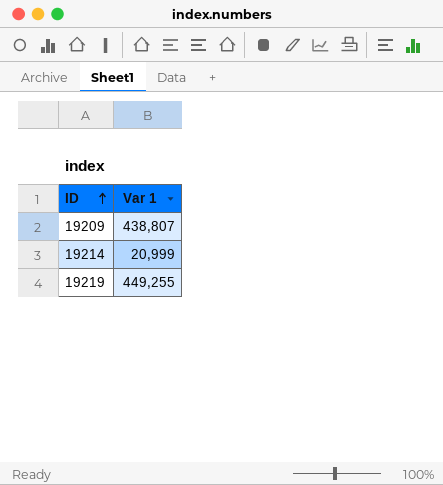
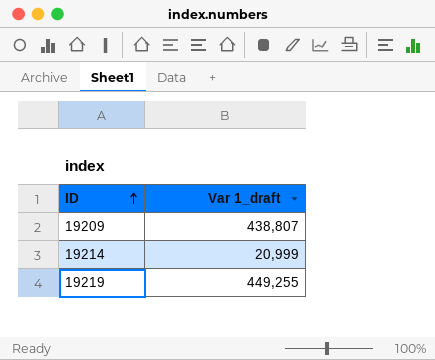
column name: Var 1 -> Var 1_draft

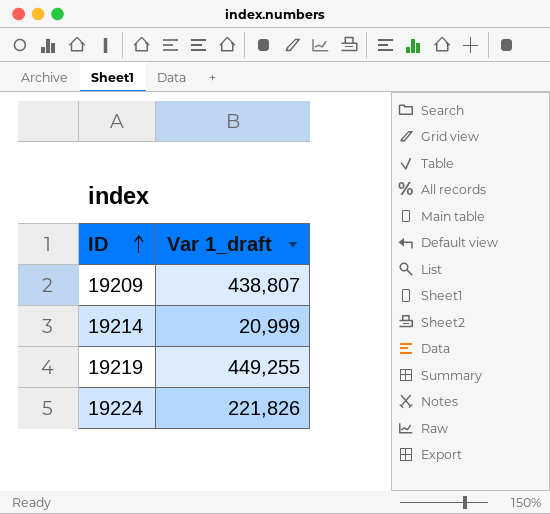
row 19224: none -> 221,826

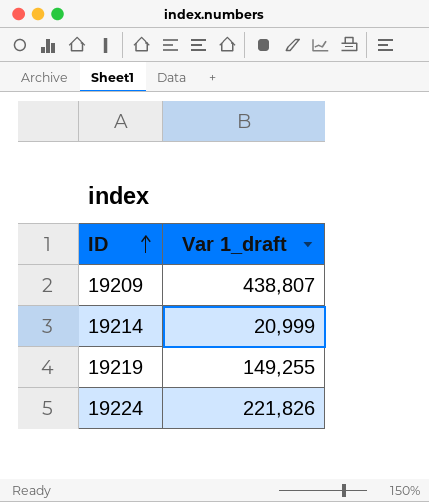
19219 | Var 1_draft: 449,255 -> 149,255

